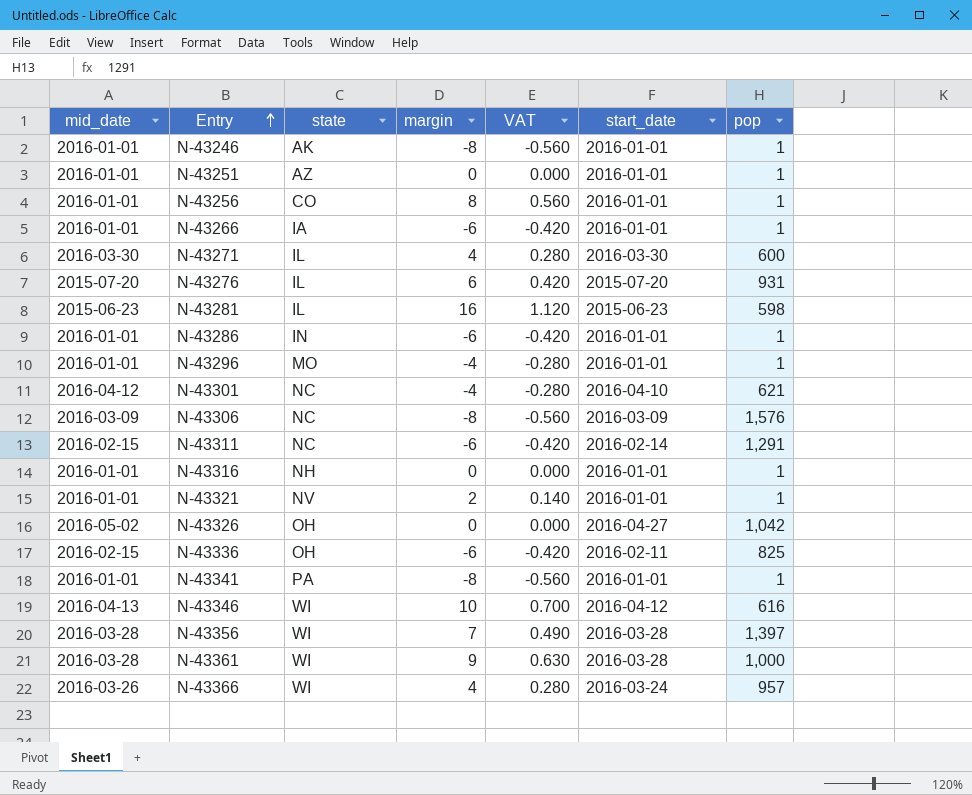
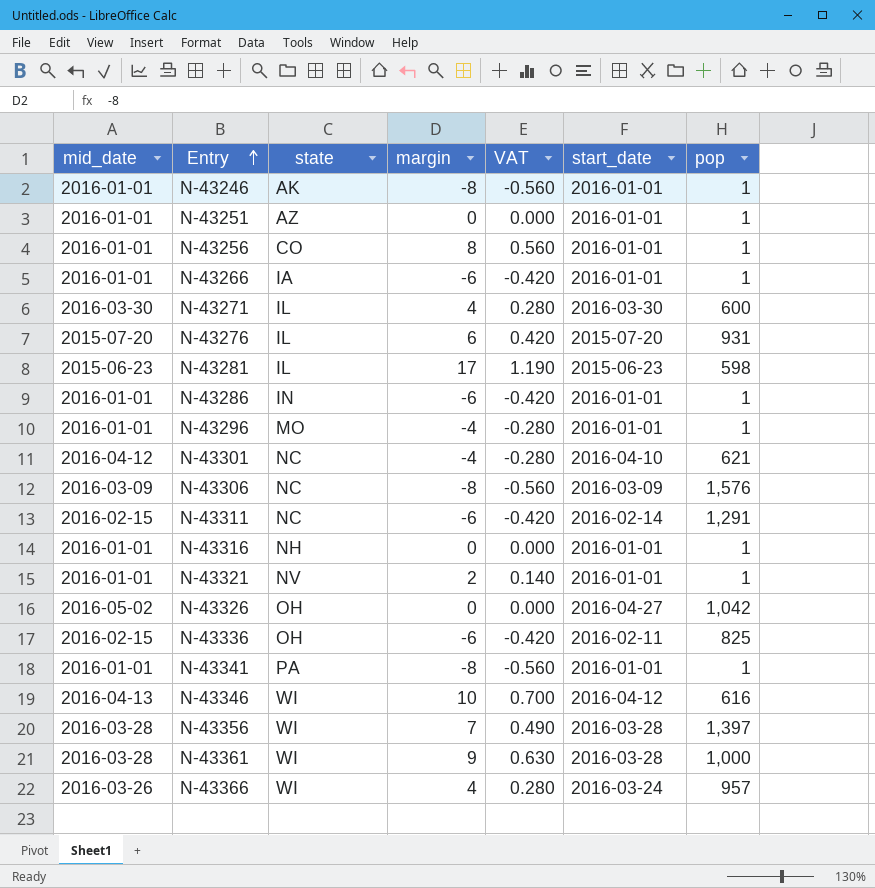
N-43281 | margin: 16 -> 17
N-43281 | VAT: 1.120 -> 1.190

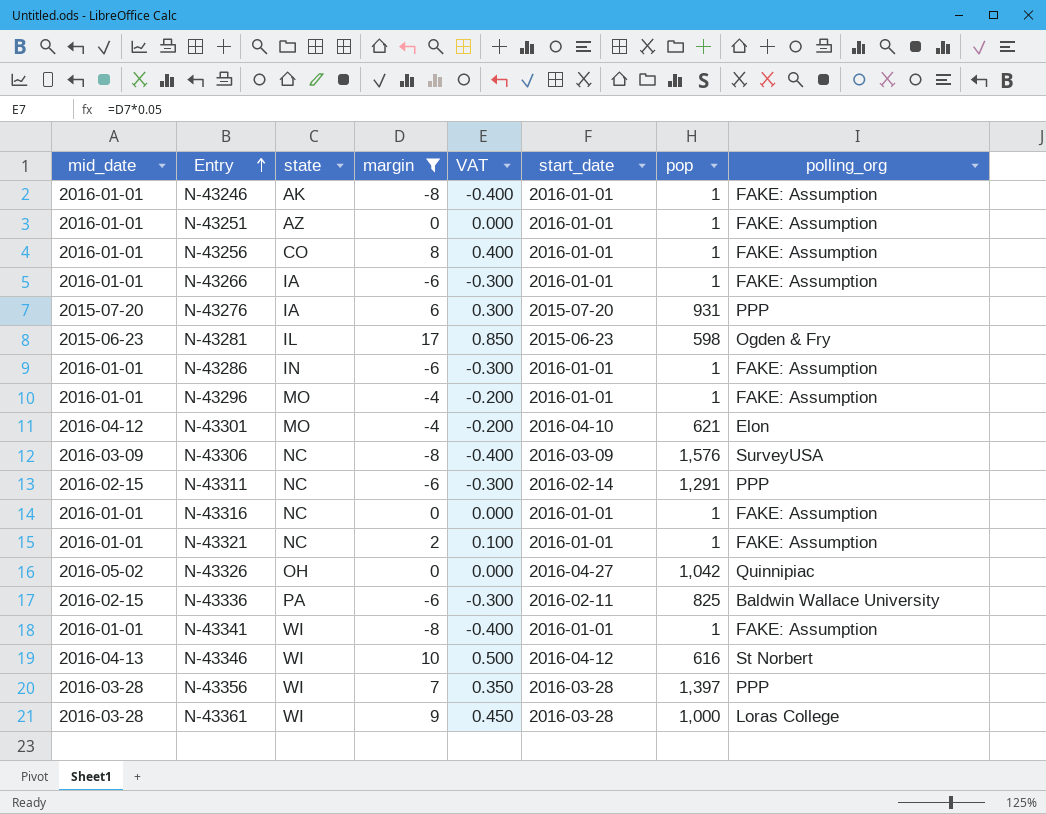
filter: none -> margin != 4
column VAT | formula: [margin] * 0.07 -> [margin] * 0.05
column polling_org | position: none -> 8
N-43276 | state: IL -> IA
N-43301 | state: NC -> MO
N-43316 | state: NH -> NC
N-43321 | state: NV -> NC
N-43336 | state: OH -> PA
N-43341 | state: PA -> WI

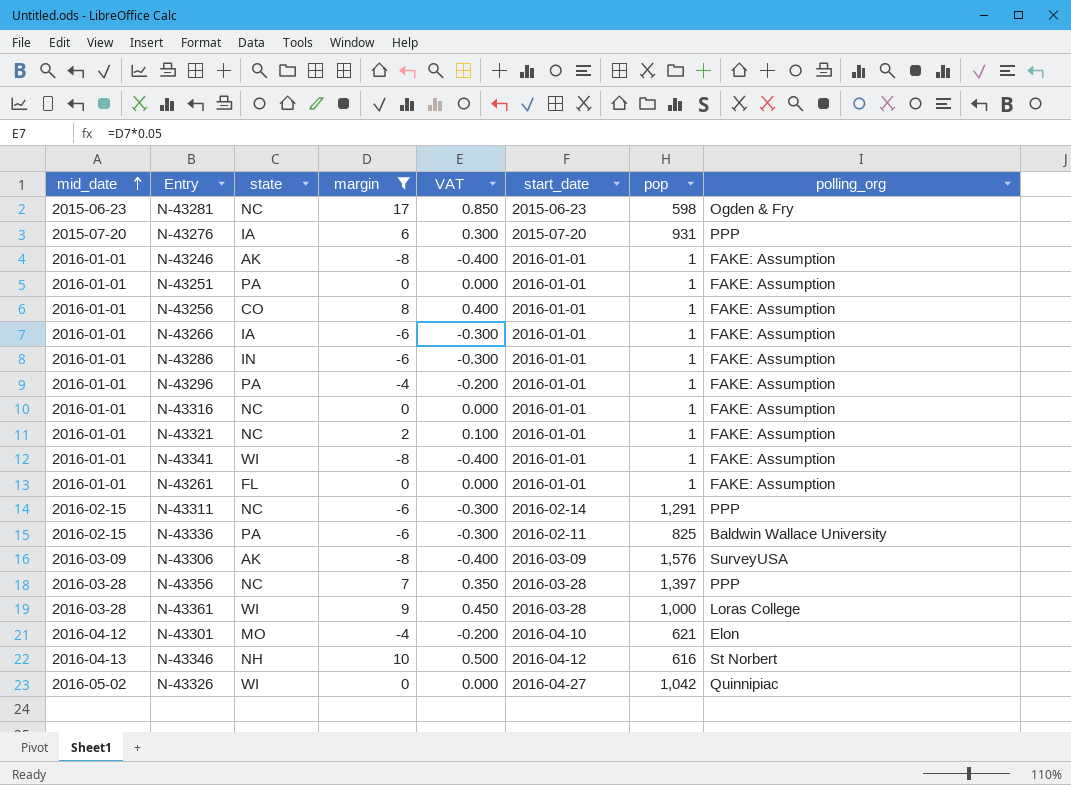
row order: Entry ascending -> mid_date ascending
N-43281 | state: IL -> NC
N-43251 | state: AZ -> PA
N-43296 | state: MO -> PA
row N-43261: none -> 2016-01-01 | FL | 0 | 0.000 | 2016-01-01 | 1 | FAKE: Assumption
N-43306 | state: NC -> AK
N-43356 | state: WI -> NC
N-43346 | state: WI -> NH
N-43326 | state: OH -> WI

